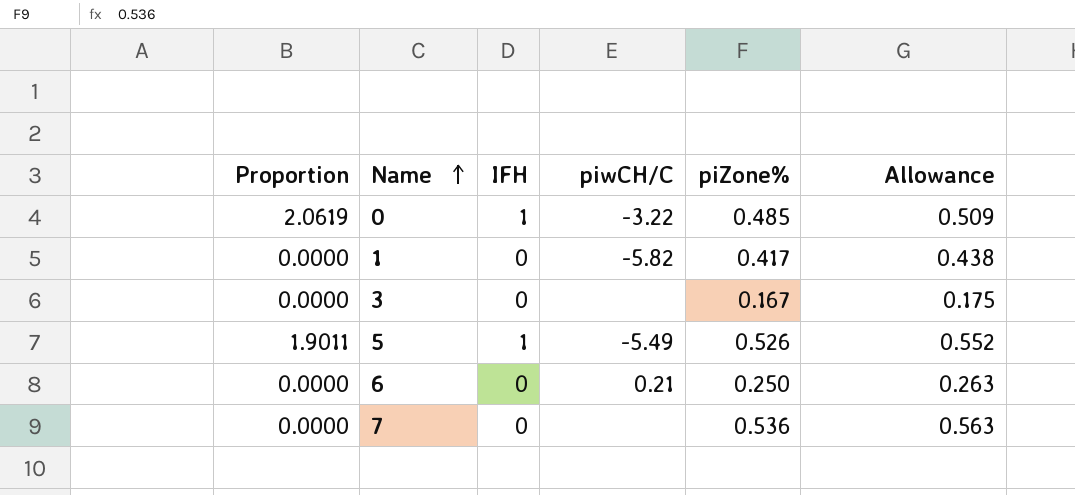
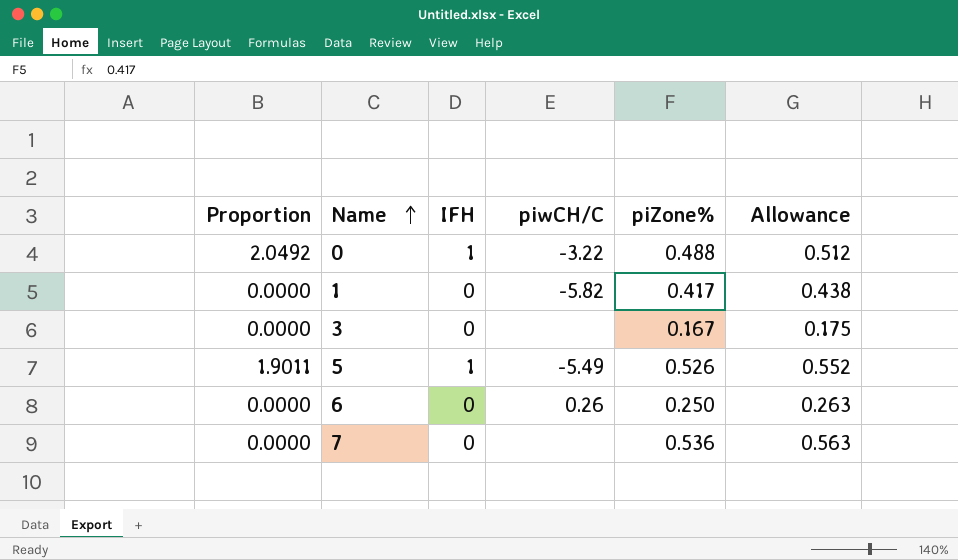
0 | Proportion: 2.0619 -> 2.0492
0 | piZone%: 0.485 -> 0.488
0 | Allowance: 0.509 -> 0.512
6 | piwCH/C: 0.21 -> 0.26

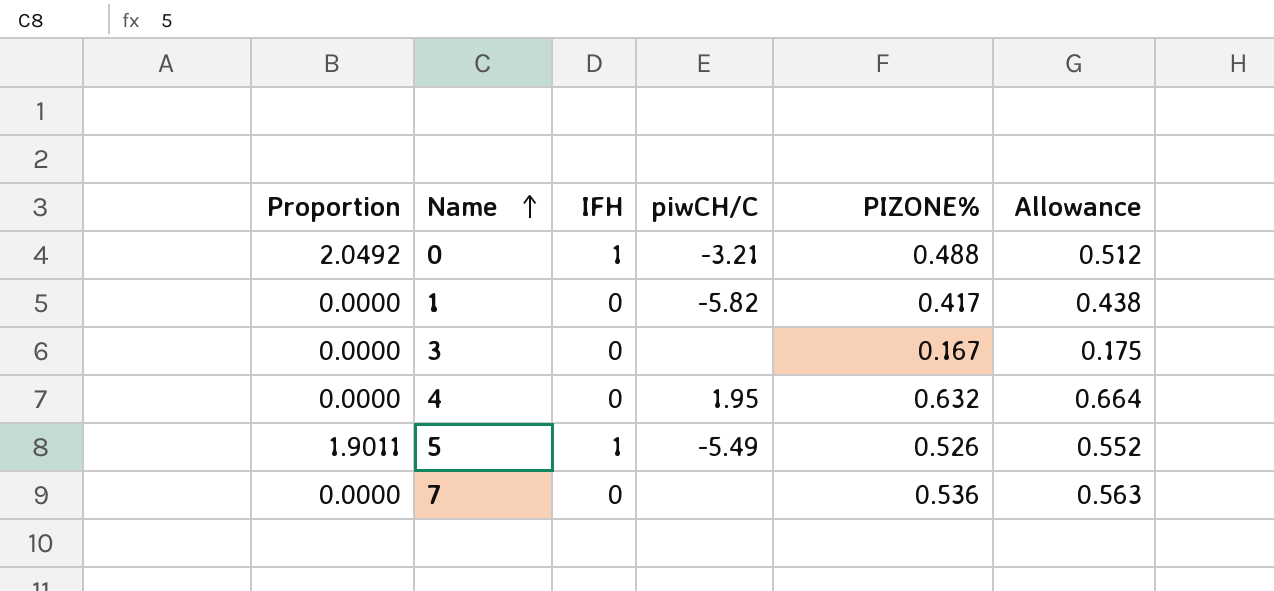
column name: piZone% -> PIZONE%
row 6: 0.0000 | 0 | 0.26 | 0.250 | 0.263 -> none
0 | piwCH/C: -3.22 -> -3.21
row 4: none -> 0.0000 | 0 | 1.95 | 0.632 | 0.664

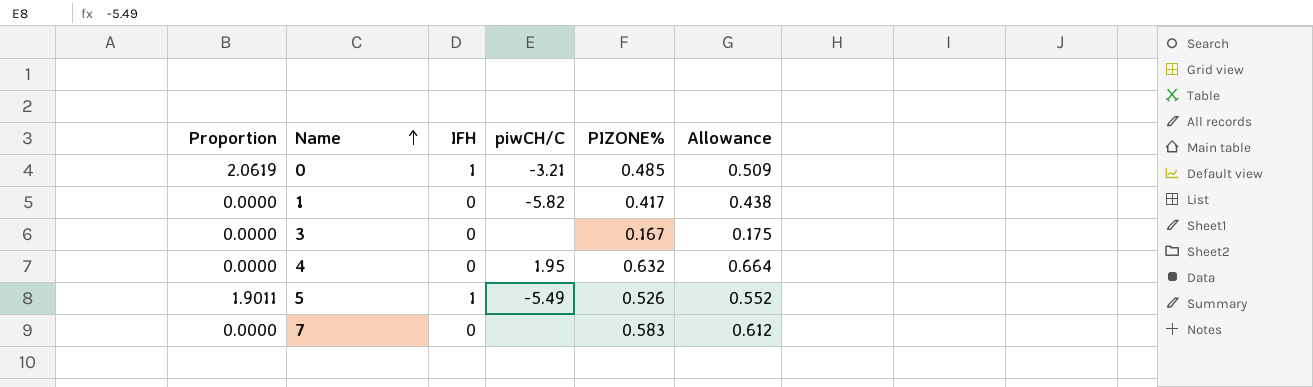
0 | Proportion: 2.0492 -> 2.0619
0 | PIZONE%: 0.488 -> 0.485
0 | Allowance: 0.512 -> 0.509
7 | PIZONE%: 0.536 -> 0.583
7 | Allowance: 0.563 -> 0.612

